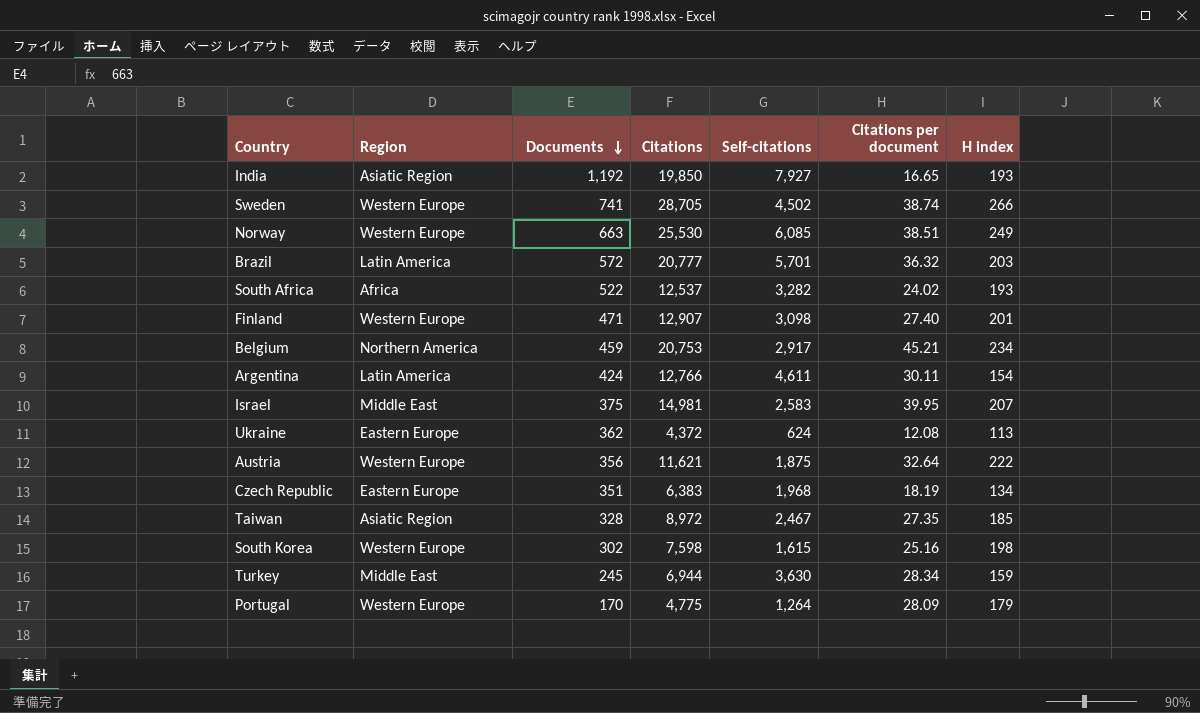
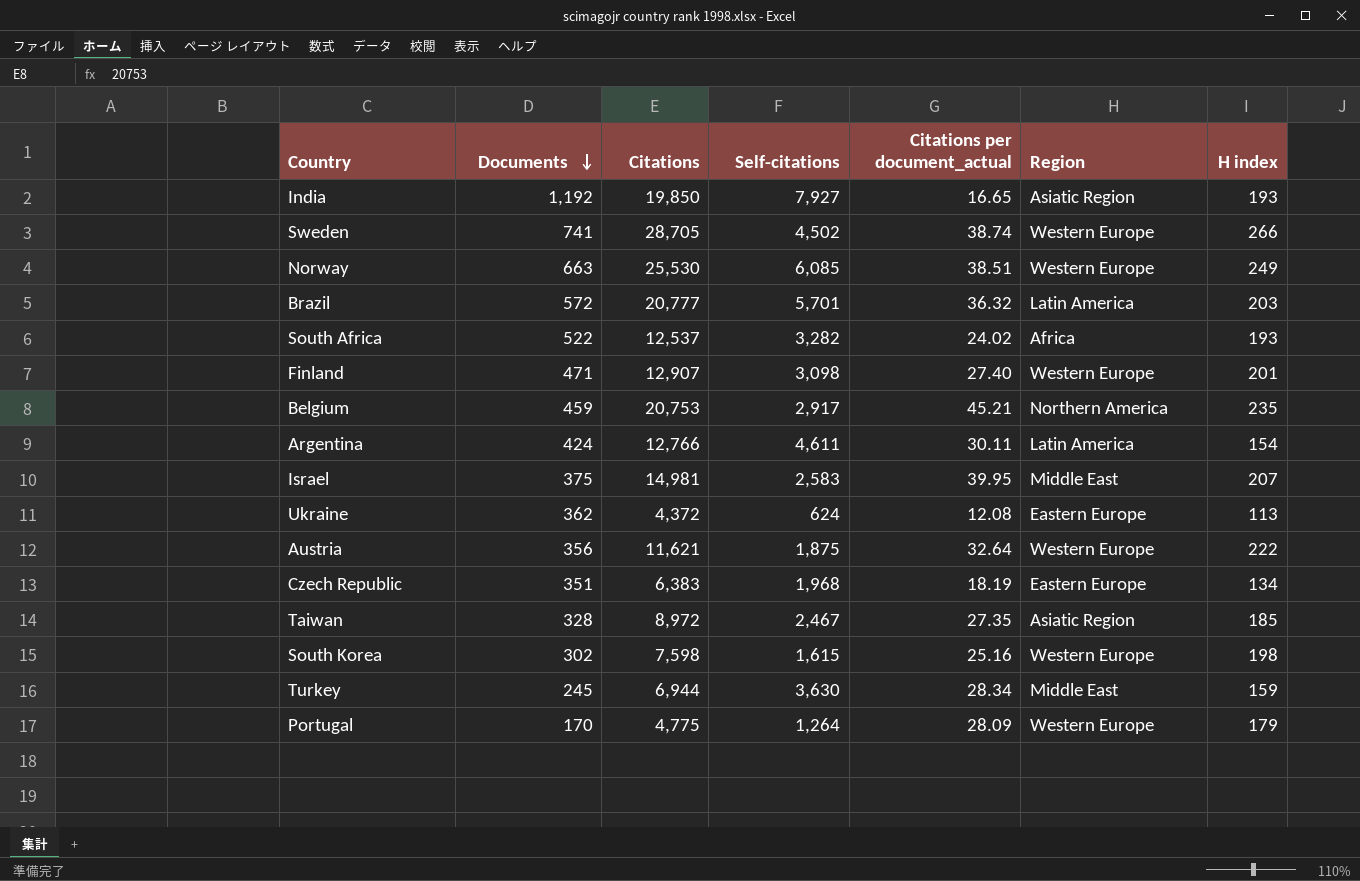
column name: Citations per document -> Citations per document_actual
column Region | position: 2 -> 6
Belgium | H index: 234 -> 235

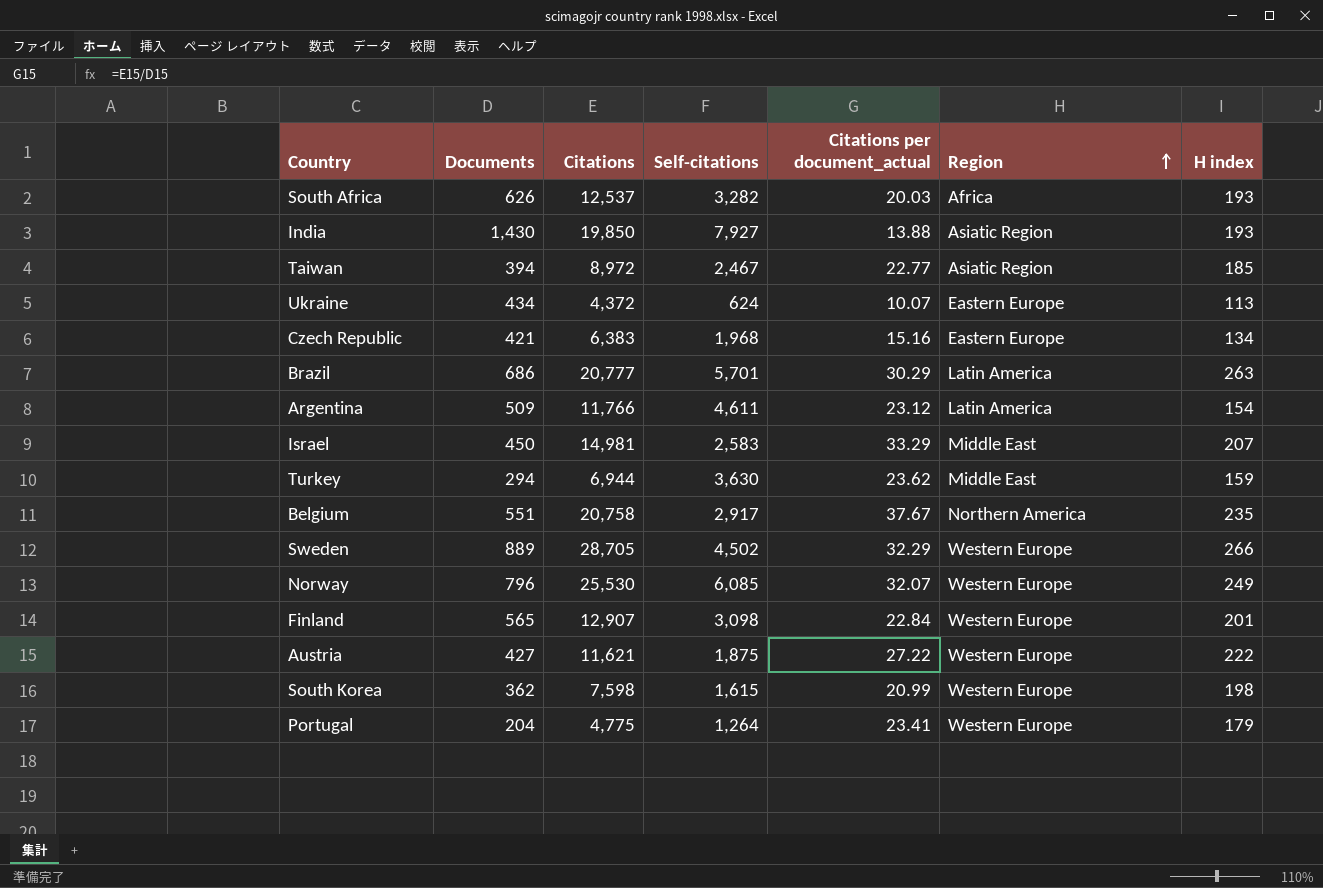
row order: Documents descending -> Region ascending
South Africa | Documents: 522 -> 626
South Africa | Citations per document_actual: 24.02 -> 20.03
India | Documents: 1,192 -> 1,430
India | Citations per document_actual: 16.65 -> 13.88
Taiwan | Documents: 328 -> 394
Taiwan | Citations per document_actual: 27.35 -> 22.77
Ukraine | Documents: 362 -> 434
Ukraine | Citations per document_actual: 12.08 -> 10.07
Czech Republic | Documents: 351 -> 421
Czech Republic | Citations per document_actual: 18.19 -> 15.16
Brazil | Documents: 572 -> 686
Brazil | Citations per document_actual: 36.32 -> 30.29
Brazil | H index: 203 -> 263
Argentina | Documents: 424 -> 509
Argentina | Citations: 12,766 -> 11,766
Argentina | Citations per document_actual: 30.11 -> 23.12
Israel | Documents: 375 -> 450
Israel | Citations per document_actual: 39.95 -> 33.29
Turkey | Documents: 245 -> 294
Turkey | Citations per document_actual: 28.34 -> 23.62
Belgium | Documents: 459 -> 551
Belgium | Citations: 20,753 -> 20,758
Belgium | Citations per document_actual: 45.21 -> 37.67
Sweden | Documents: 741 -> 889
Sweden | Citations per document_actual: 38.74 -> 32.29
Norway | Documents: 663 -> 796
Norway | Citations per document_actual: 38.51 -> 32.07
Finland | Documents: 471 -> 565
Finland | Citations per document_actual: 27.40 -> 22.84
Austria | Documents: 356 -> 427
Austria | Citations per document_actual: 32.64 -> 27.22
South Korea | Documents: 302 -> 362
South Korea | Citations per document_actual: 25.16 -> 20.99
Portugal | Documents: 170 -> 204
Portugal | Citations per document_actual: 28.09 -> 23.41

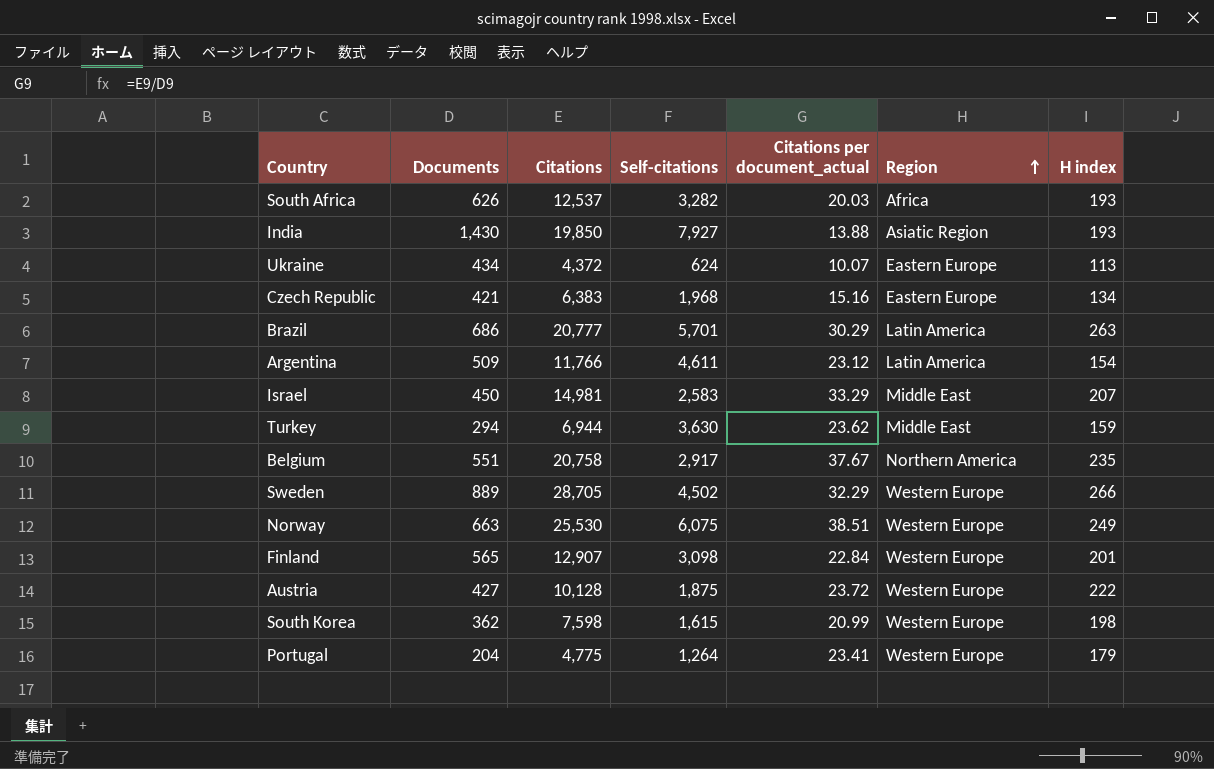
row Taiwan: 394 | 8,972 | 2,467 | 22.77 | Asiatic Region | 185 -> none
Norway | Documents: 796 -> 663
Norway | Self-citations: 6,085 -> 6,075
Norway | Citations per document_actual: 32.07 -> 38.51
Austria | Citations: 11,621 -> 10,128
Austria | Citations per document_actual: 27.22 -> 23.72

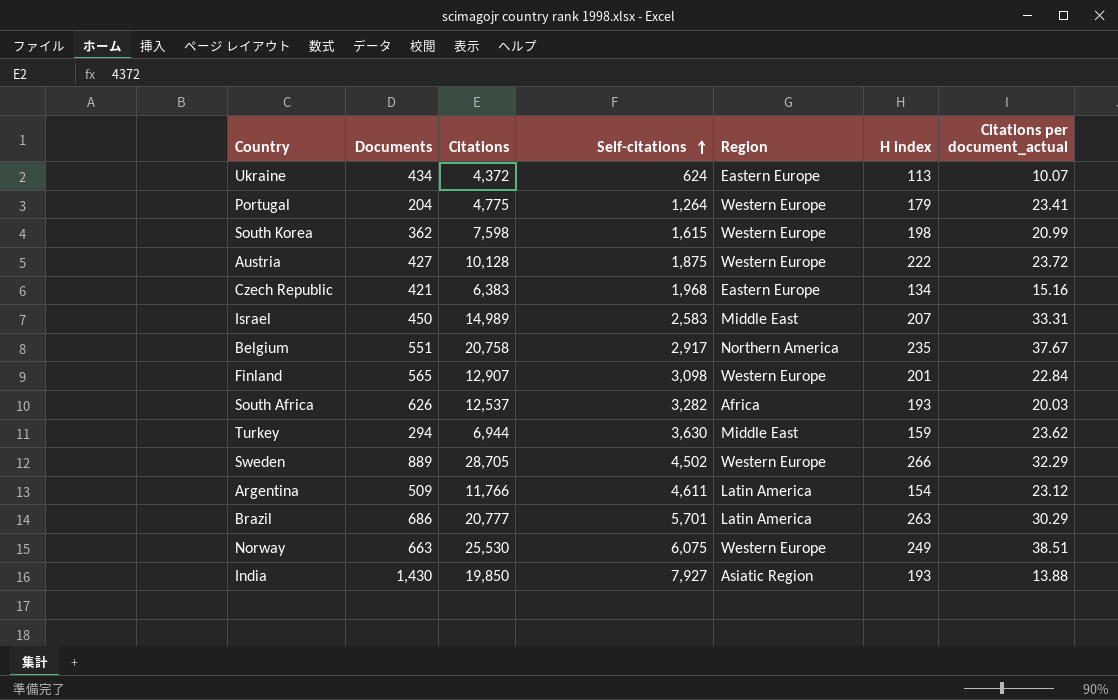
row order: Region ascending -> Self-citations ascending
column Citations per document_actual | position: 5 -> 7
Israel | Citations: 14,981 -> 14,989
Israel | Citations per document_actual: 33.29 -> 33.31

